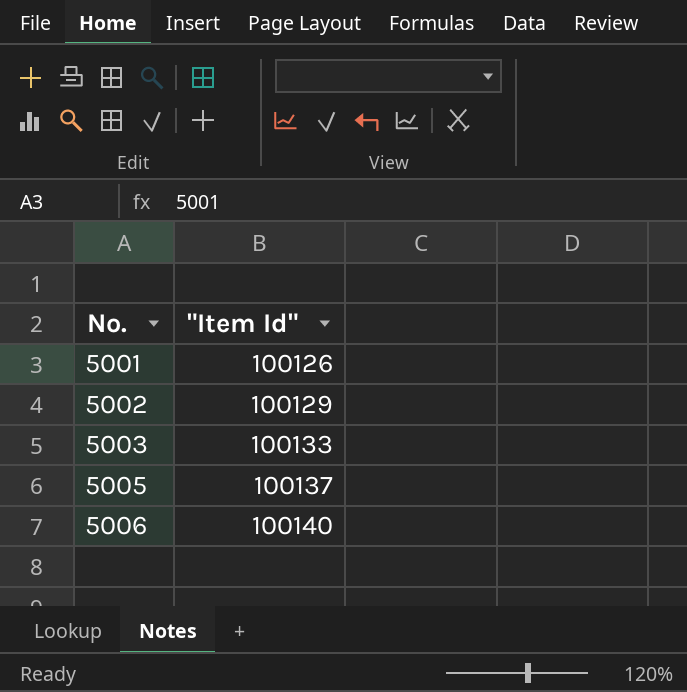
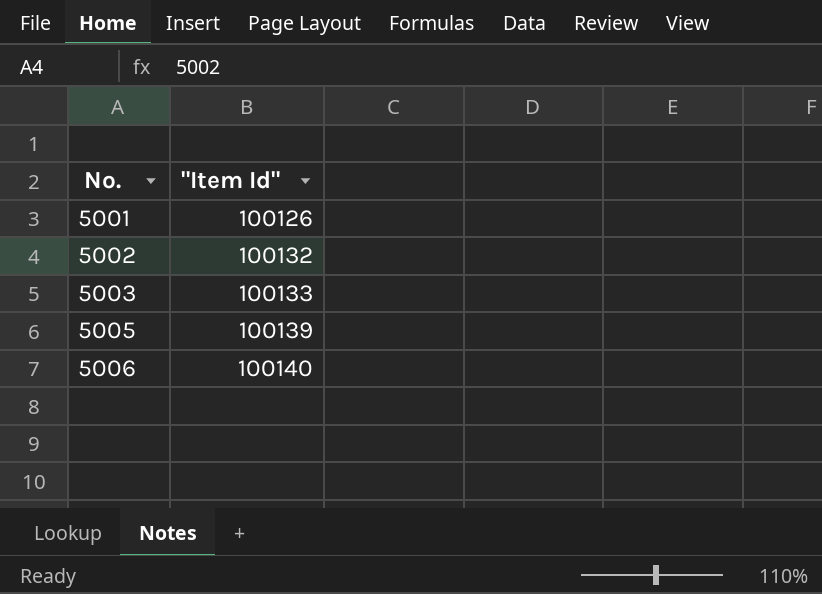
5002 | "Item Id": 100129 -> 100132
5005 | "Item Id": 100137 -> 100139

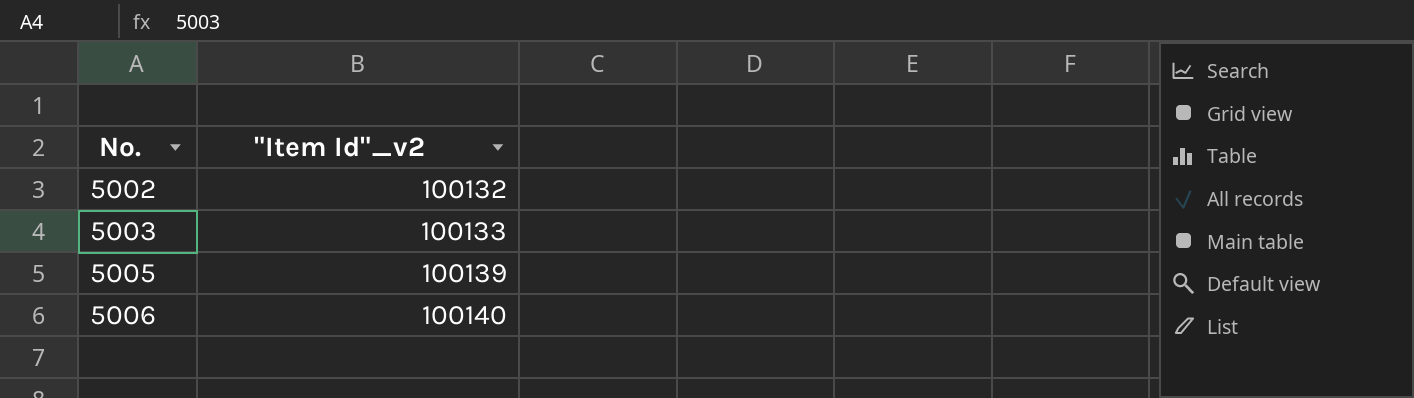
column name: "Item Id" -> "Item Id"_v2
row 5001: 100126 -> none

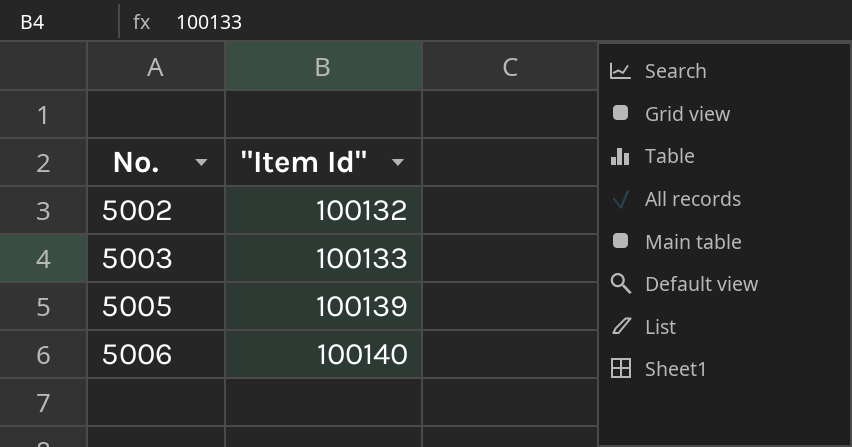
column name: "Item Id"_v2 -> "Item Id"

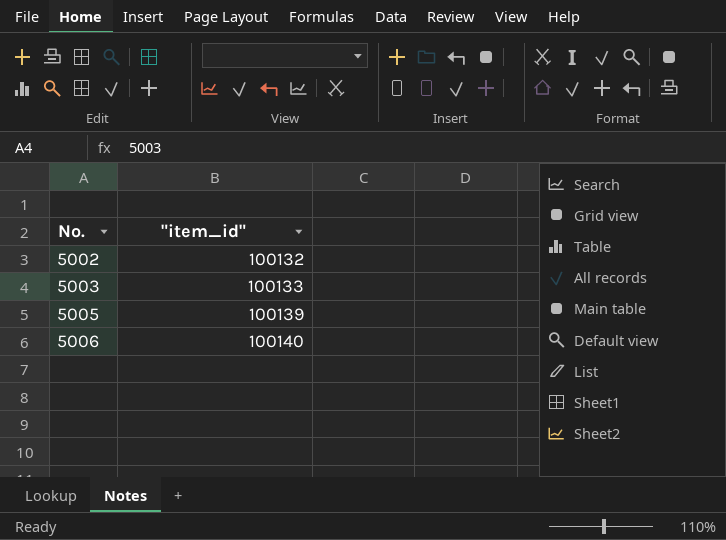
column name: "Item Id" -> "item_id"

